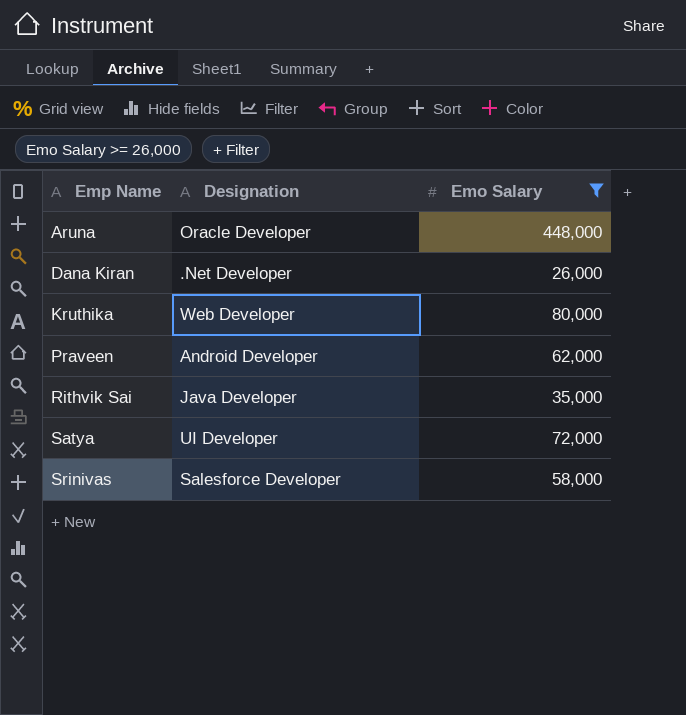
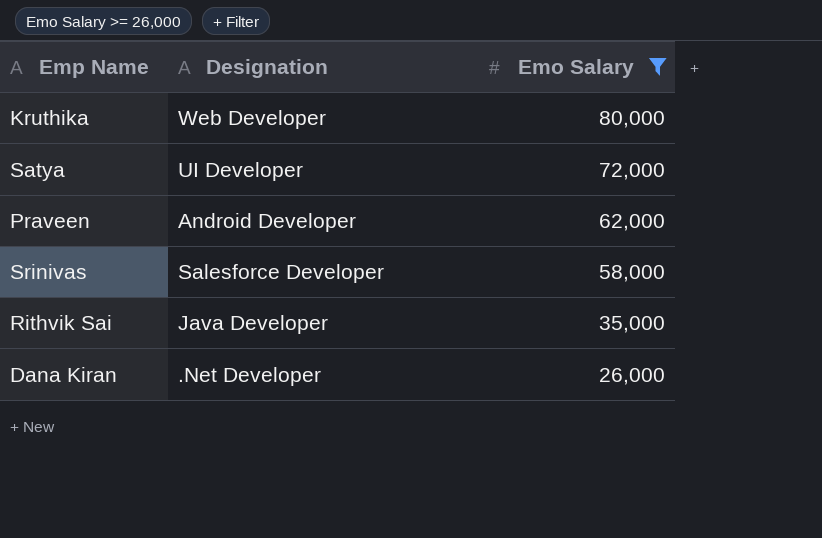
row order: Emp Name ascending -> Emo Salary descending
row Aruna: Oracle Developer | 448,000 -> none

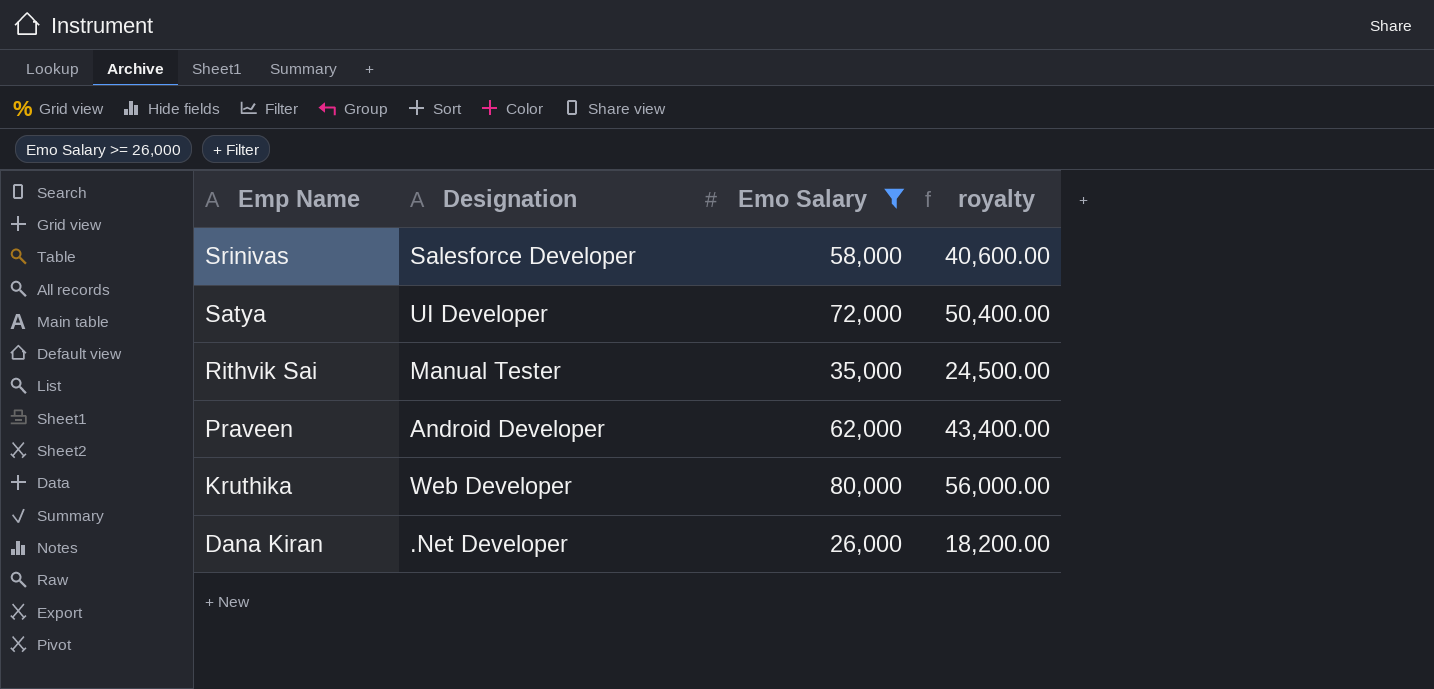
row order: Emo Salary descending -> Emp Name descending
column royalty | formula: none -> [Emo Salary] * 0.7
Rithvik Sai | Designation: Java Developer -> Manual Tester

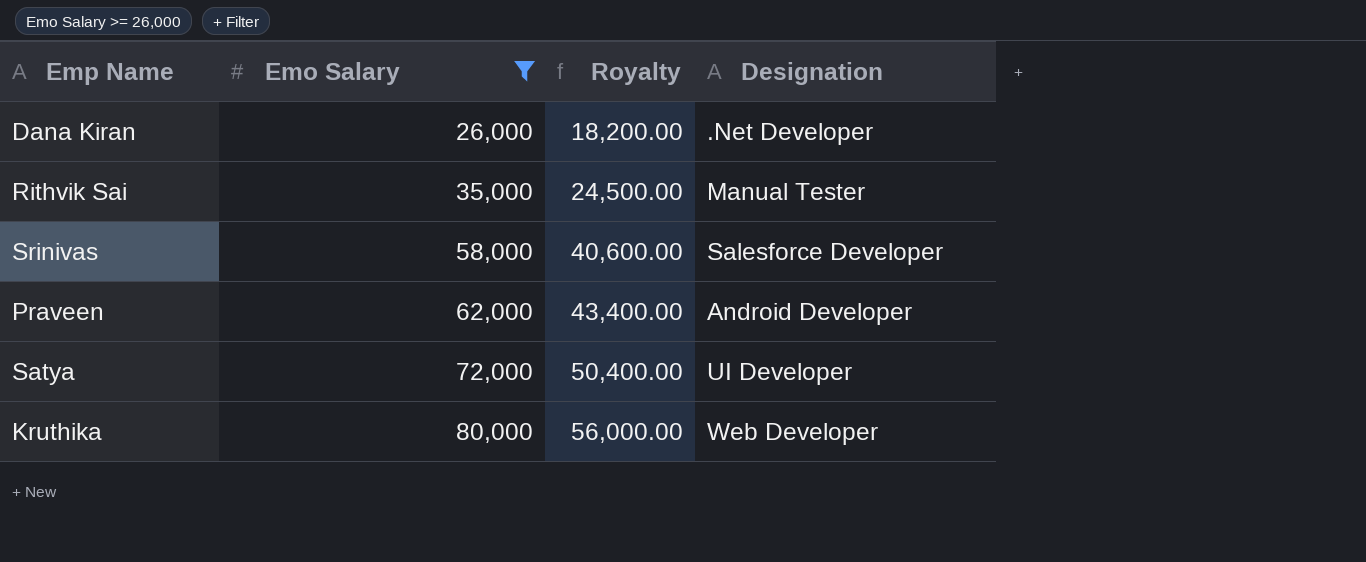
row order: Emp Name descending -> Emo Salary ascending
column name: royalty -> Royalty
column Designation | position: 2 -> 4

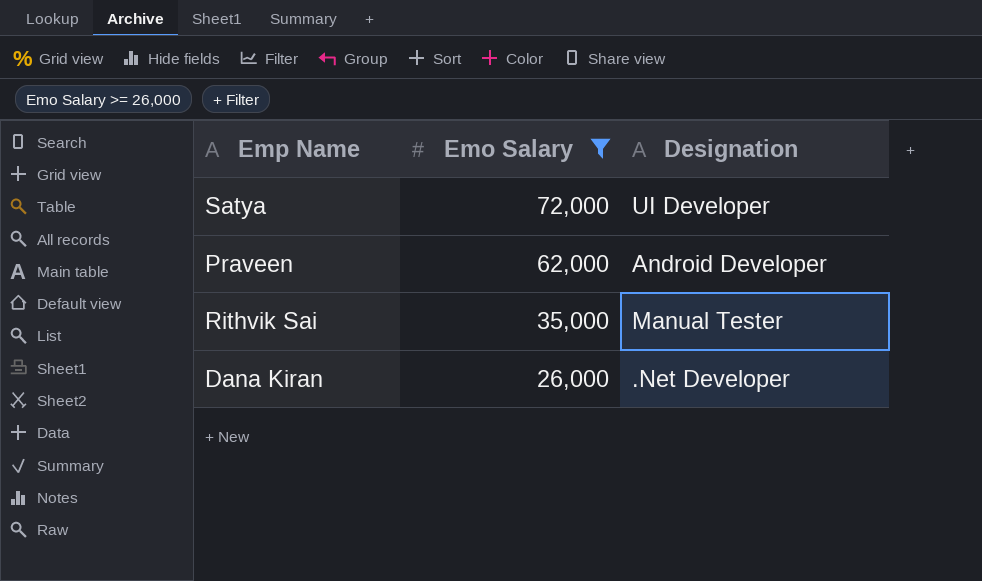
row order: Emo Salary ascending -> Emo Salary descending
column Royalty | formula: [Emo Salary] * 0.7 -> none
row Srinivas: 58,000 | 40,600.00 | Salesforce Developer -> none
row Kruthika: 80,000 | 56,000.00 | Web Developer -> none

